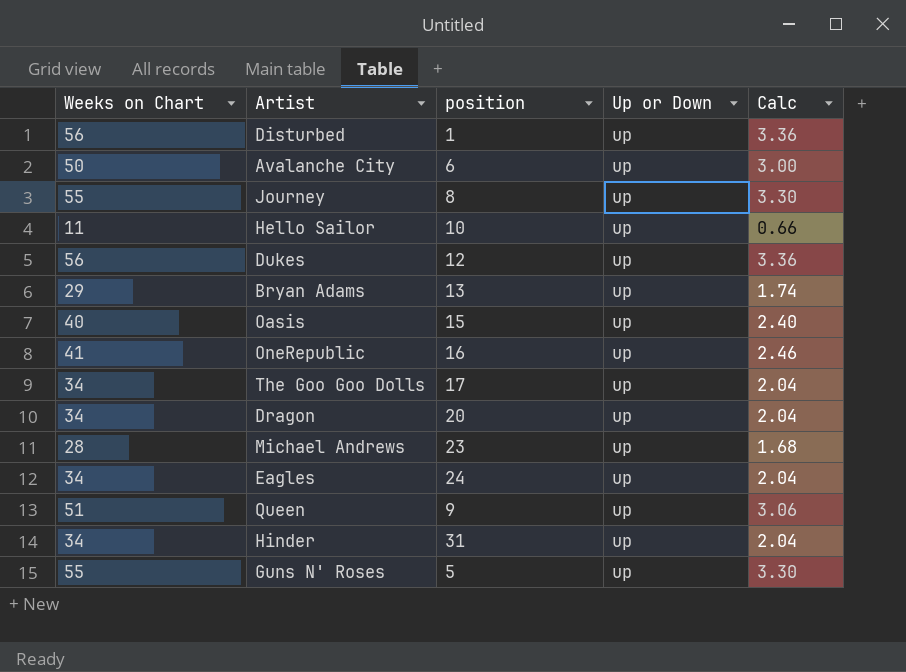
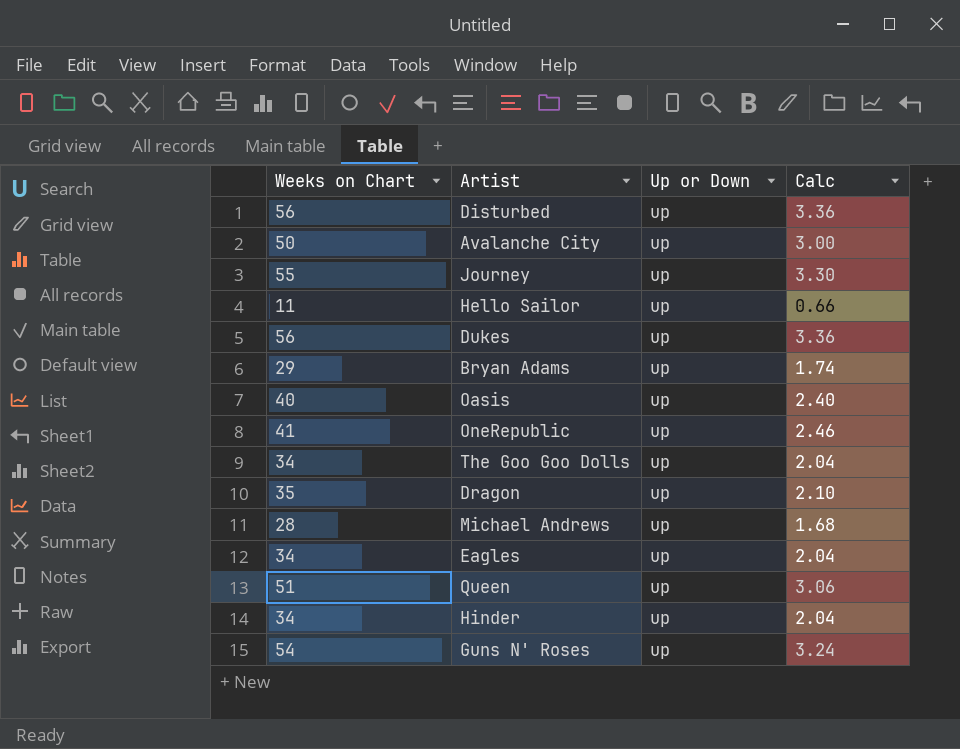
column position | position: 3 -> none
Dragon | Weeks on Chart: 34 -> 35
Dragon | Calc: 2.04 -> 2.10
Guns N' Roses | Weeks on Chart: 55 -> 54
Guns N' Roses | Calc: 3.30 -> 3.24

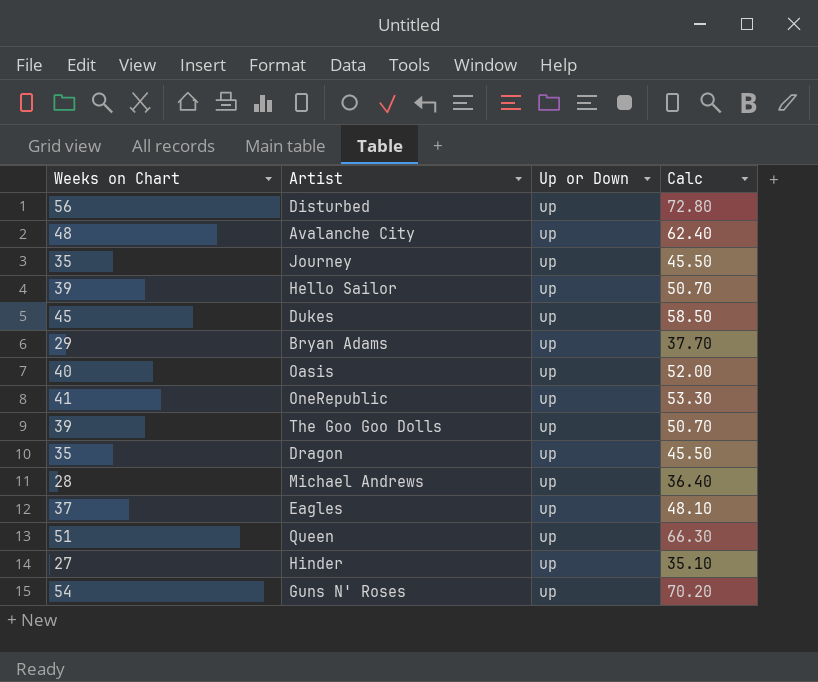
column Calc | formula: [Weeks on Chart] * 0.06 -> [Weeks on Chart] * 1.3
Avalanche City | Weeks on Chart: 50 -> 48
Journey | Weeks on Chart: 55 -> 35
Hello Sailor | Weeks on Chart: 11 -> 39
Dukes | Weeks on Chart: 56 -> 45
The Goo Goo Dolls | Weeks on Chart: 34 -> 39
Eagles | Weeks on Chart: 34 -> 37
Hinder | Weeks on Chart: 34 -> 27

